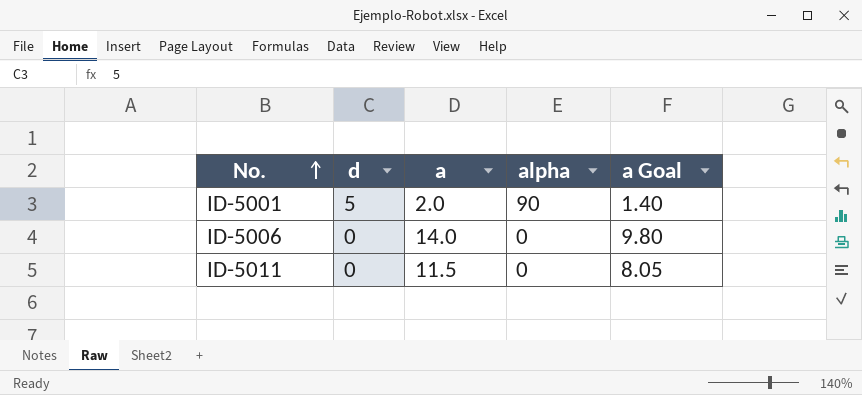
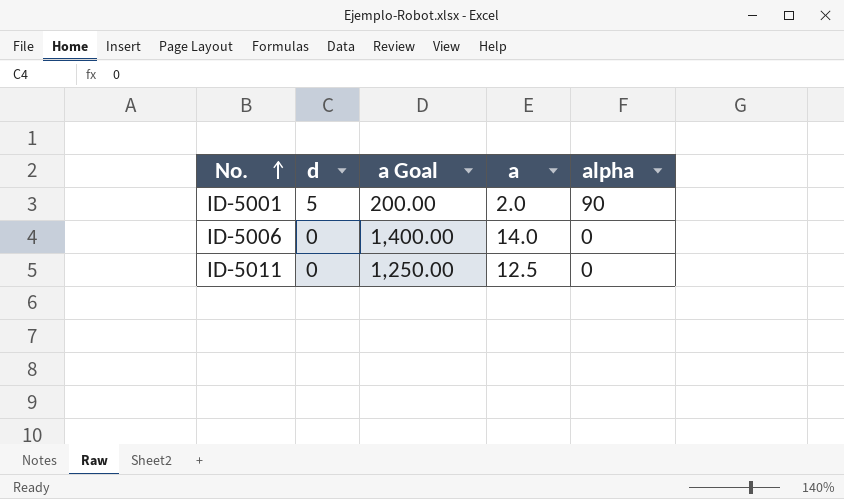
column a Goal | formula: [a] * 0.7 -> [a] * 100
column a Goal | position: 5 -> 3
ID-5011 | a: 11.5 -> 12.5

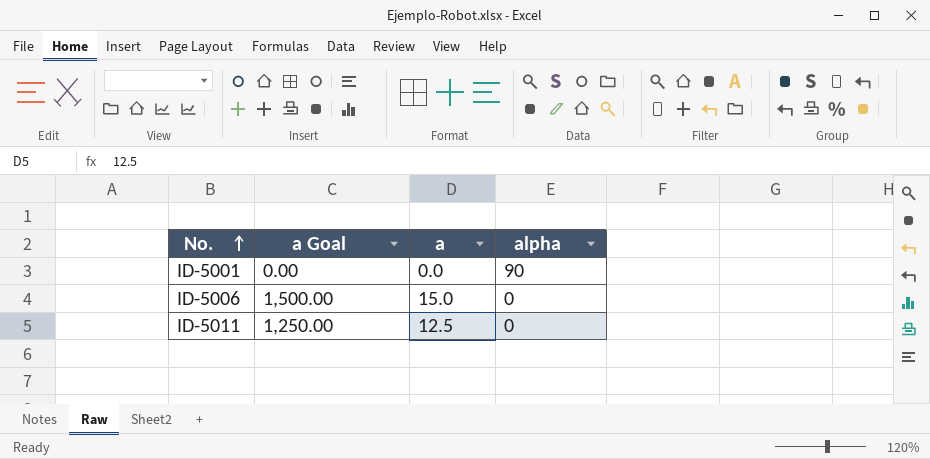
column d | position: 2 -> none
ID-5001 | a Goal: 200.00 -> 0.00
ID-5001 | a: 2.0 -> 0.0
ID-5006 | a Goal: 1,400.00 -> 1,500.00
ID-5006 | a: 14.0 -> 15.0

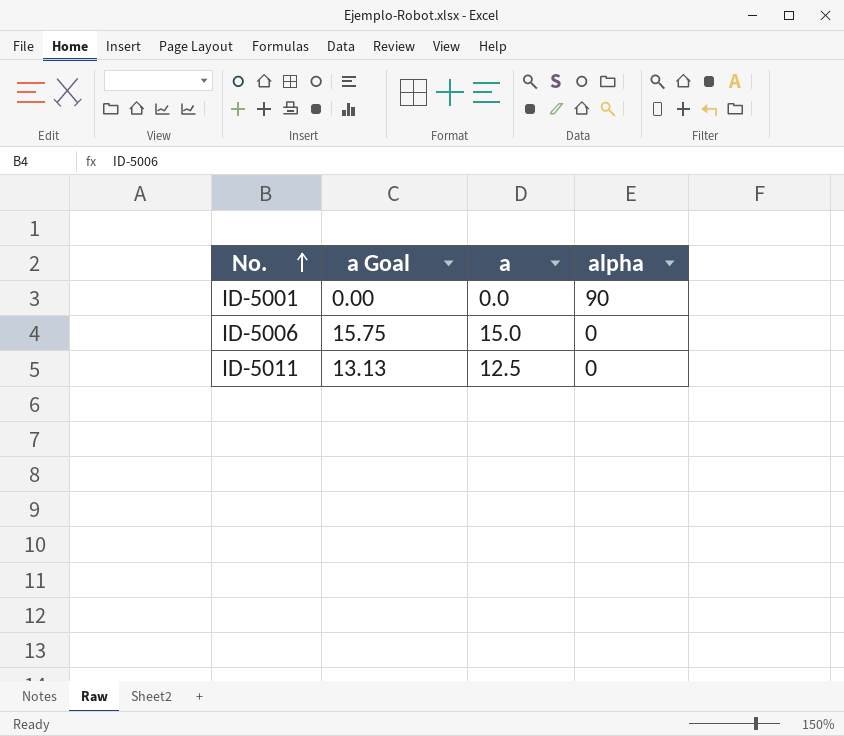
column a Goal | formula: [a] * 100 -> [a] * 1.05

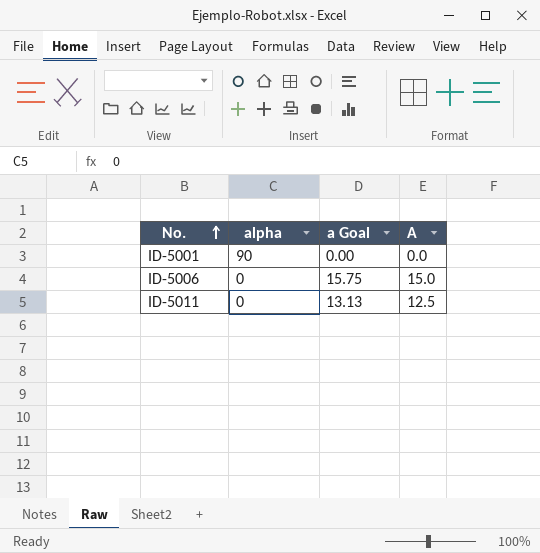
column alpha | position: 4 -> 2
column name: a -> A

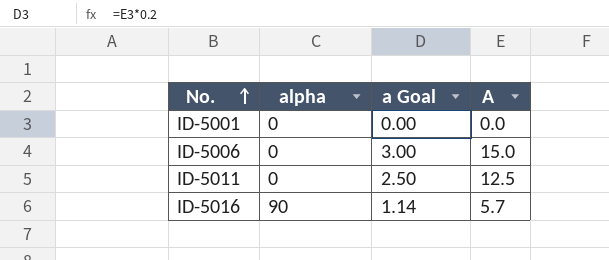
column a Goal | formula: [A] * 1.05 -> [A] * 0.2
ID-5001 | alpha: 90 -> 0
row ID-5016: none -> 90 | 1.14 | 5.7

